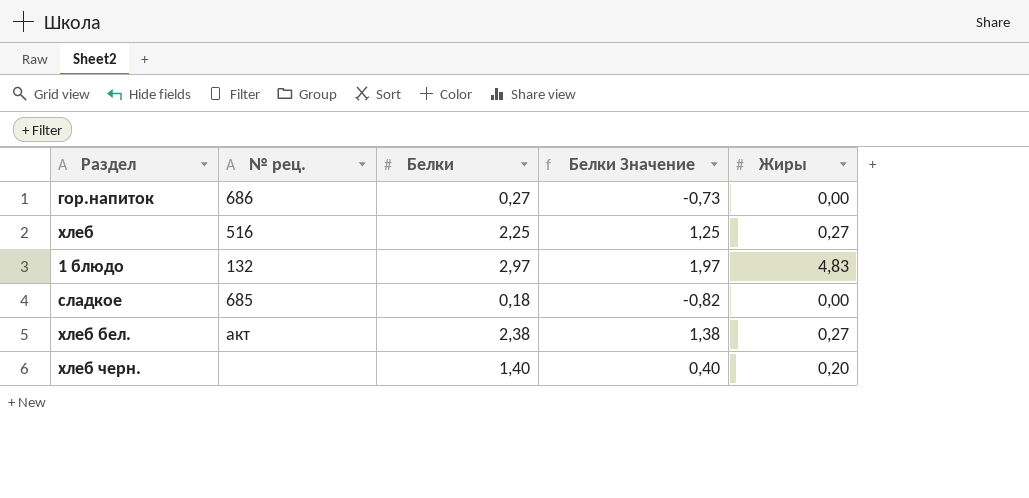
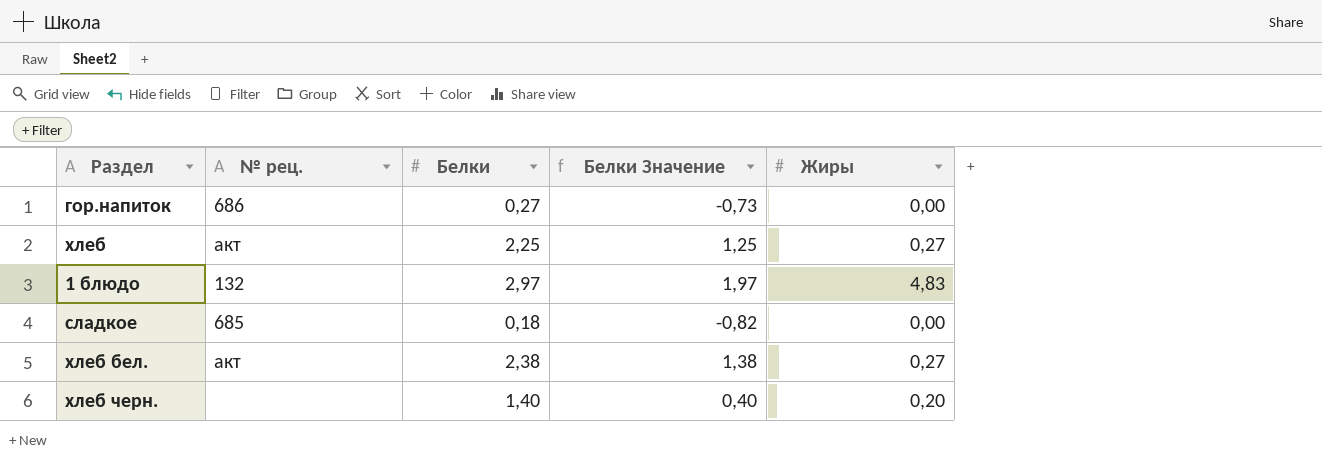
хлеб | № рец.: 516 -> акт

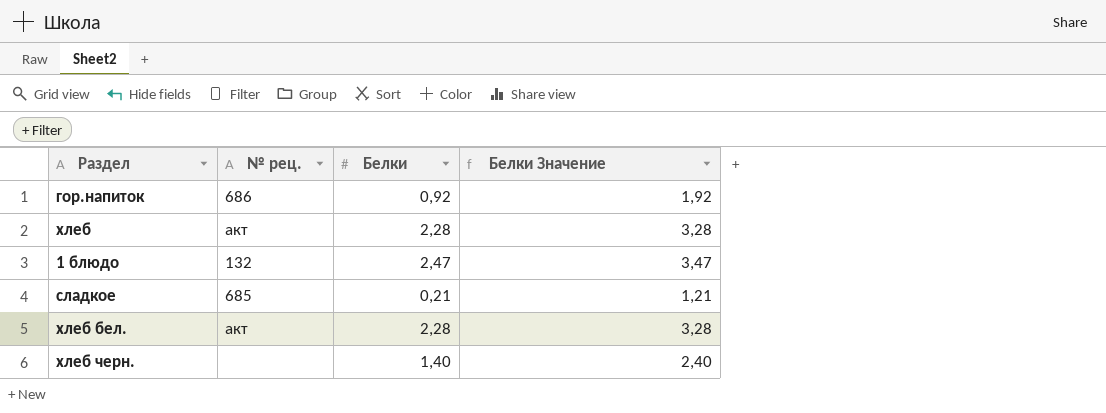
column Жиры | position: 5 -> none
column Белки Значение | formula: [Белки] - 1 -> [Белки] + 1
гор.напиток | Белки: 0,27 -> 0,92
хлеб | Белки: 2,25 -> 2,28
1 блюдо | Белки: 2,97 -> 2,47
сладкое | Белки: 0,18 -> 0,21
хлеб бел. | Белки: 2,38 -> 2,28

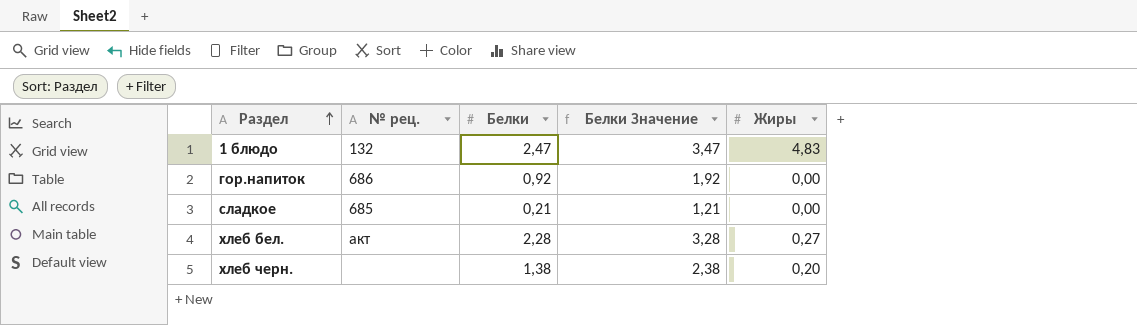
row order: none -> Раздел ascending
column Жиры | position: none -> 5
row хлеб: акт | 2,28 | 3,28 -> none
хлеб черн. | Белки: 1,40 -> 1,38
хлеб черн. | Белки Значение: 2,40 -> 2,38

